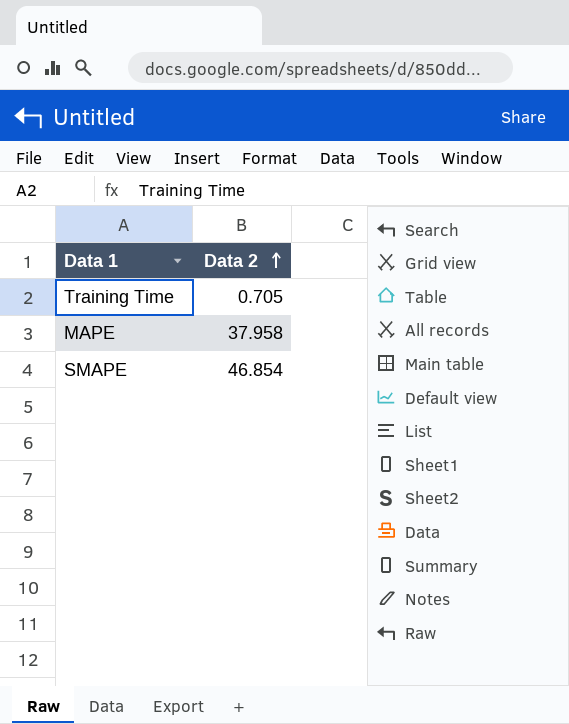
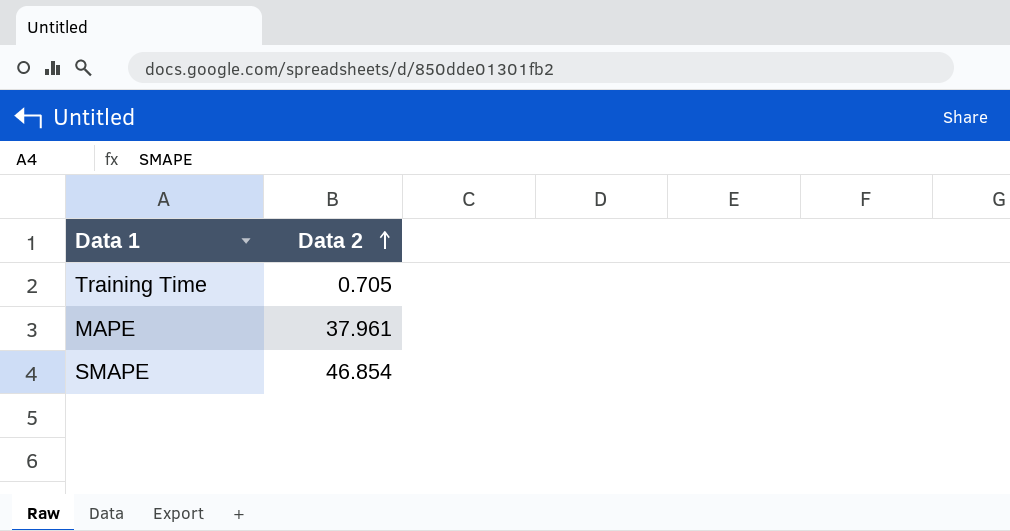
MAPE | Data 2: 37.958 -> 37.961

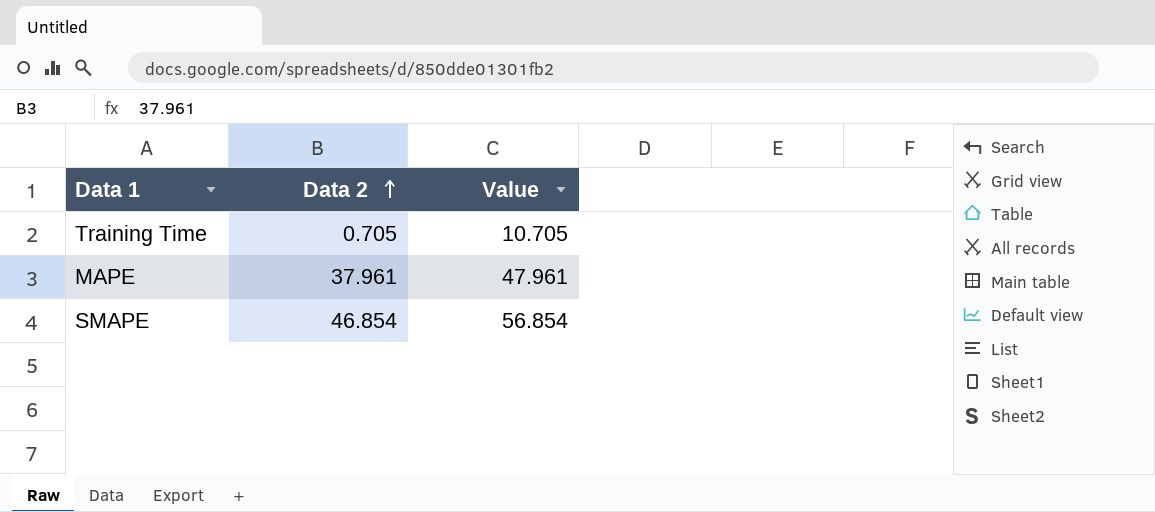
column Value | formula: none -> [Data 2] + 10

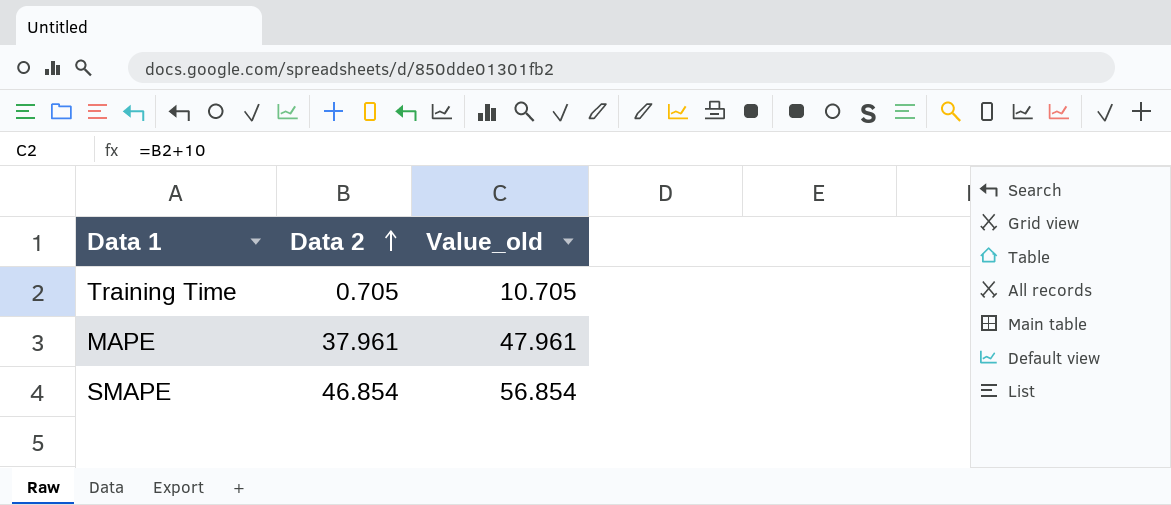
column name: Value -> Value_old

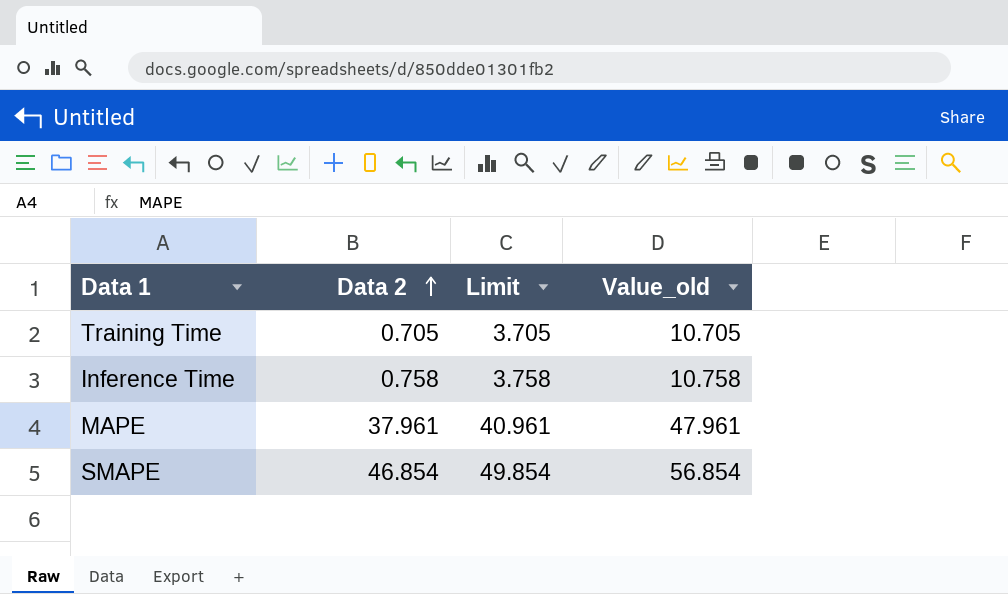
column Limit | formula: none -> [Data 2] + 3
row Inference Time: none -> 0.758 | 3.758 | 10.758

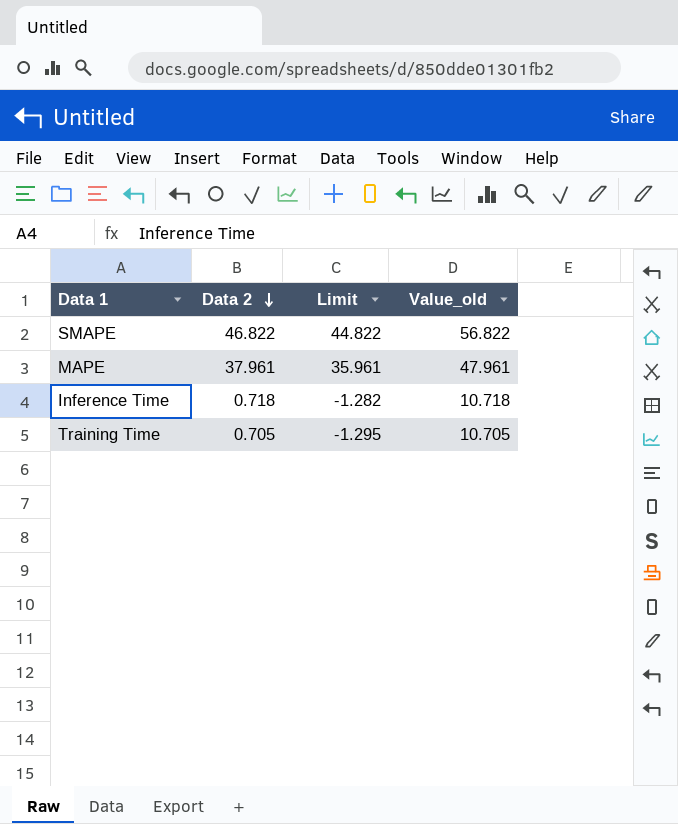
row order: Data 2 ascending -> Data 2 descending
column Limit | formula: [Data 2] + 3 -> [Data 2] - 2
SMAPE | Data 2: 46.854 -> 46.822
SMAPE | Value_old: 56.854 -> 56.822
Inference Time | Data 2: 0.758 -> 0.718
Inference Time | Value_old: 10.758 -> 10.718

